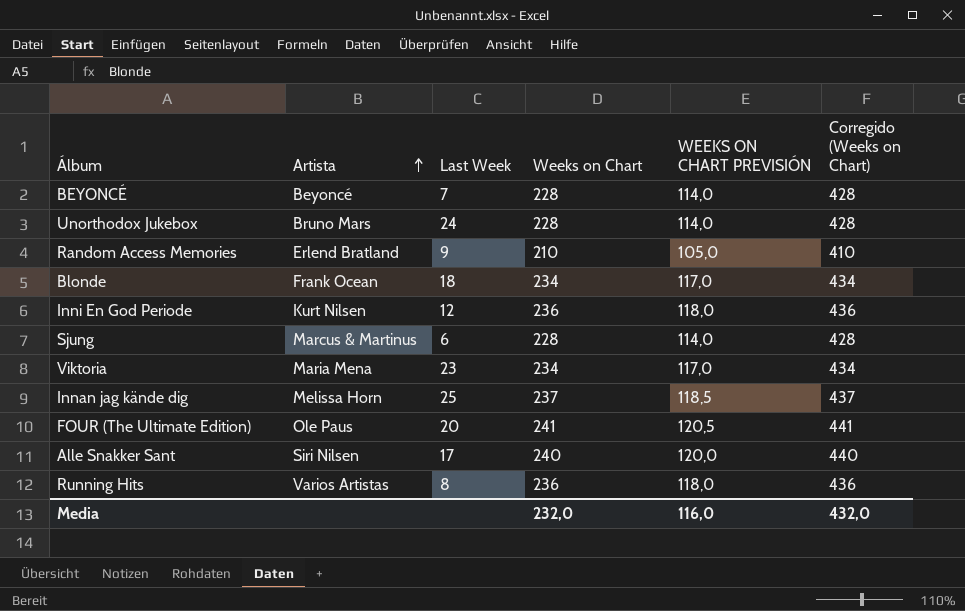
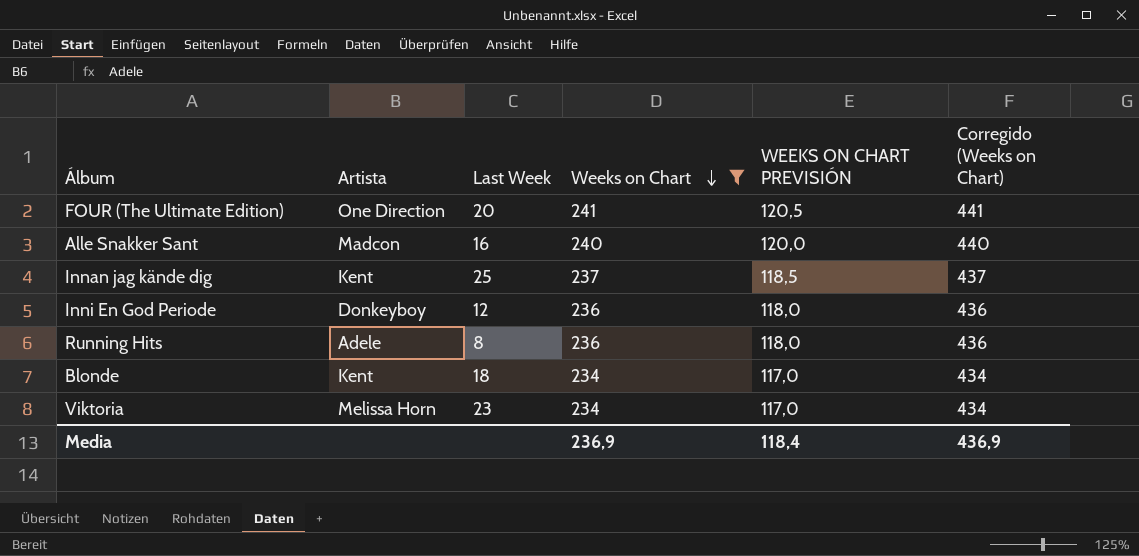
filter: none -> Weeks on Chart >= 234
row order: Artista ascending -> Weeks on Chart descending
FOUR (The Ultimate Edition) | Artista: Ole Paus -> One Direction
Alle Snakker Sant | Artista: Siri Nilsen -> Madcon
Alle Snakker Sant | Last Week: 17 -> 16
Innan jag kände dig | Artista: Melissa Horn -> Kent
Inni En God Periode | Artista: Kurt Nilsen -> Donkeyboy
Running Hits | Artista: Varios Artistas -> Adele
Blonde | Artista: Frank Ocean -> Kent
Viktoria | Artista: Maria Mena -> Melissa Horn
Media | Weeks on Chart: 232,0 -> 236,9
Media | WEEKS ON CHART PREVISIÓN: 116,0 -> 118,4
Media | Corregido (Weeks on Chart): 432,0 -> 436,9

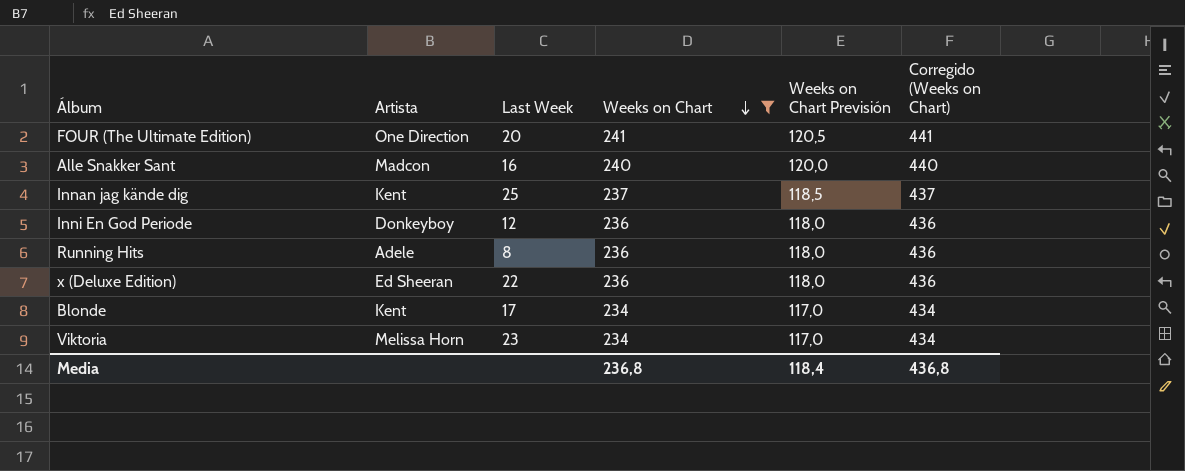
column name: WEEKS ON CHART PREVISIÓN -> Weeks on Chart Previsión
row x (Deluxe Edition): none -> Ed Sheeran | 22 | 236 | 118,0 | 436
Blonde | Last Week: 18 -> 17
Media | Weeks on Chart: 236,9 -> 236,8
Media | Corregido (Weeks on Chart): 436,9 -> 436,8

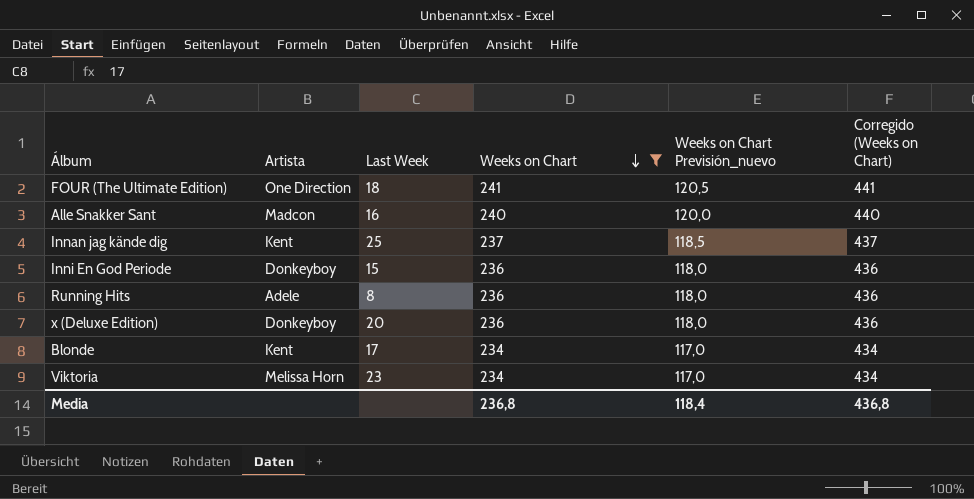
column name: Weeks on Chart Previsión -> Weeks on Chart Previsión_nuevo
FOUR (The Ultimate Edition) | Last Week: 20 -> 18
Inni En God Periode | Last Week: 12 -> 15
x (Deluxe Edition) | Artista: Ed Sheeran -> Donkeyboy
x (Deluxe Edition) | Last Week: 22 -> 20

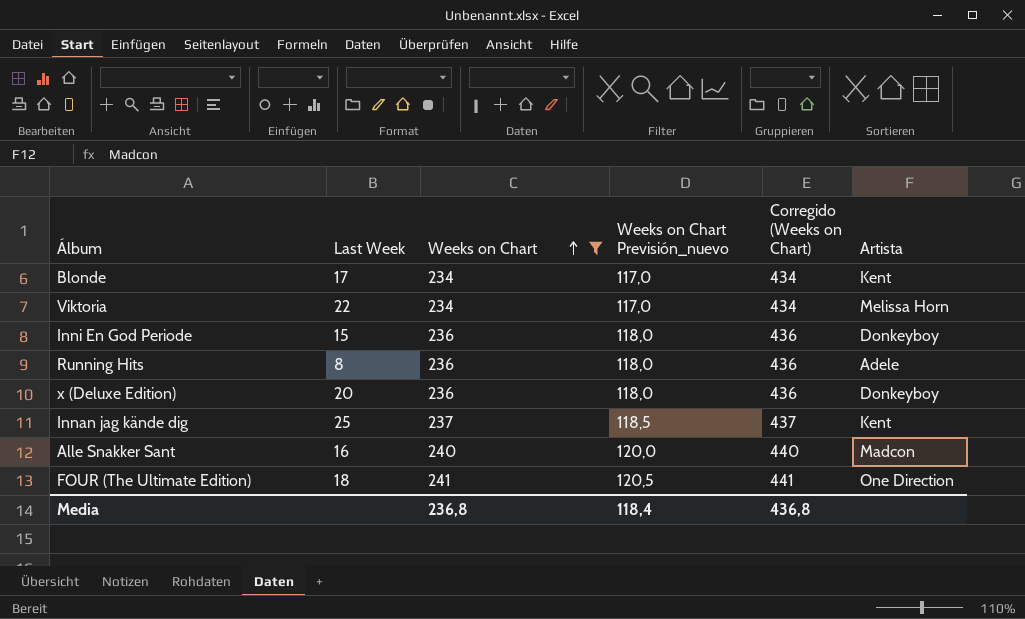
row order: Weeks on Chart descending -> Weeks on Chart ascending
column Artista | position: 2 -> 6
Viktoria | Last Week: 23 -> 22

